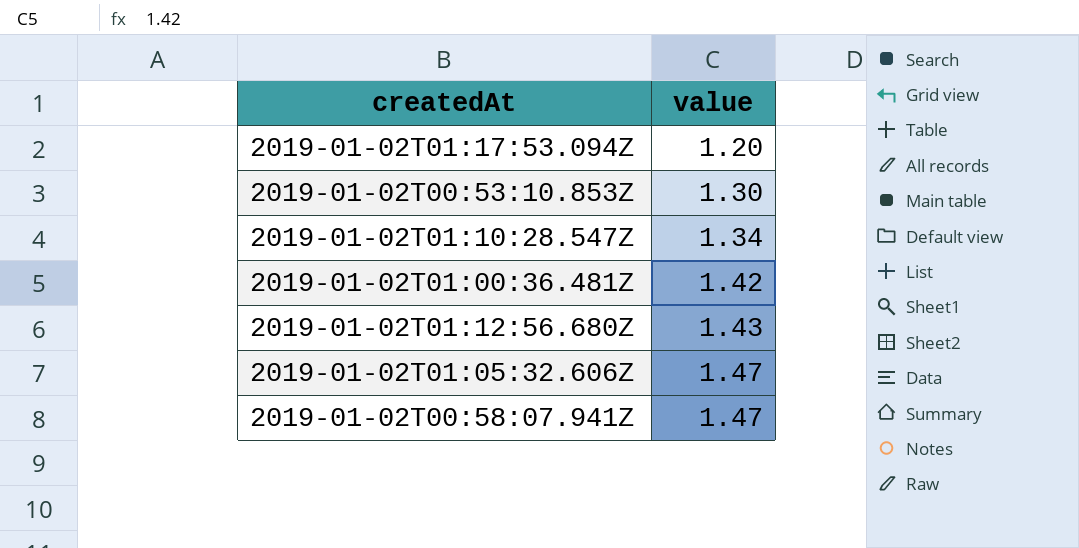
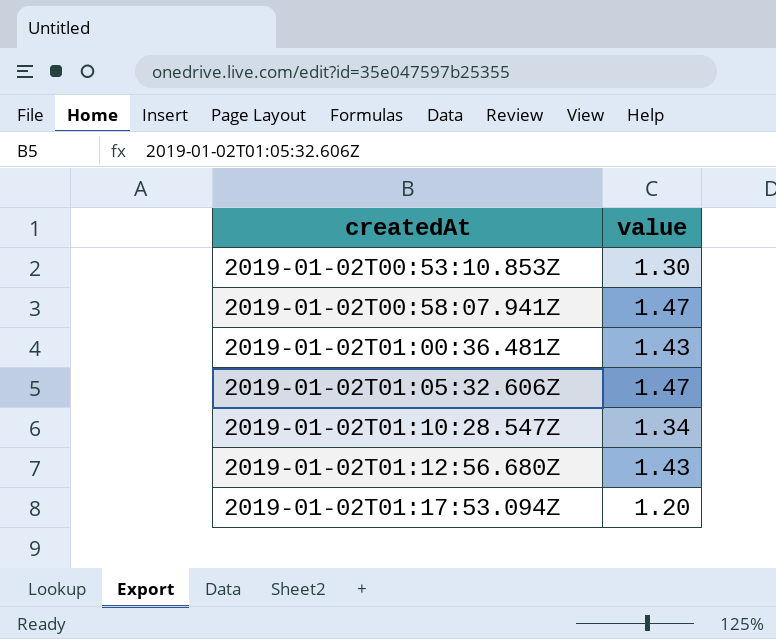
row order: value ascending -> createdAt ascending
2019-01-02T01:00:36.481Z | value: 1.42 -> 1.43

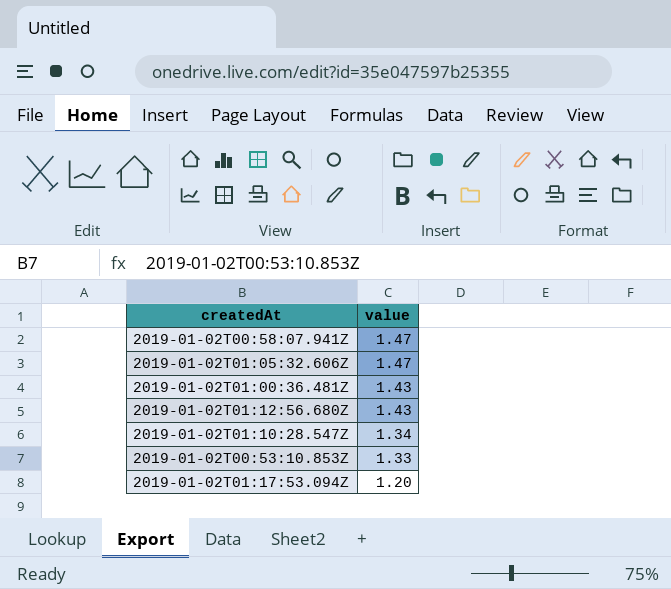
row order: createdAt ascending -> value descending
2019-01-02T00:53:10.853Z | value: 1.30 -> 1.33

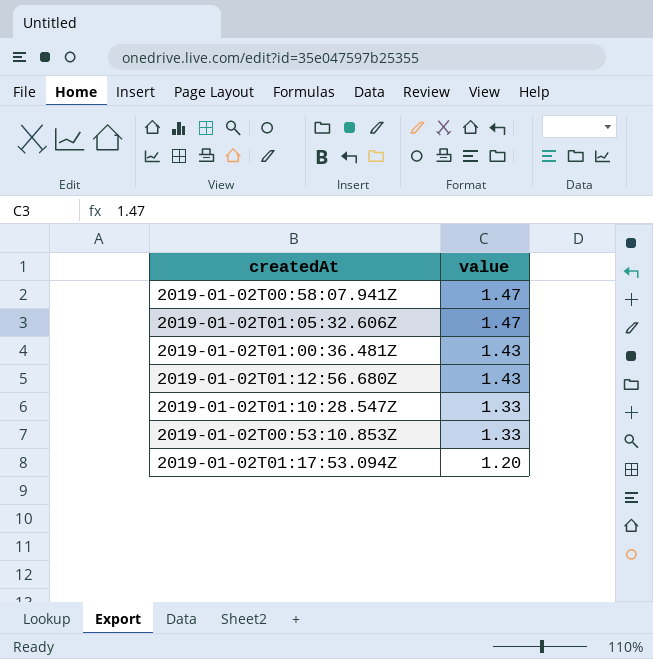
2019-01-02T01:10:28.547Z | value: 1.34 -> 1.33

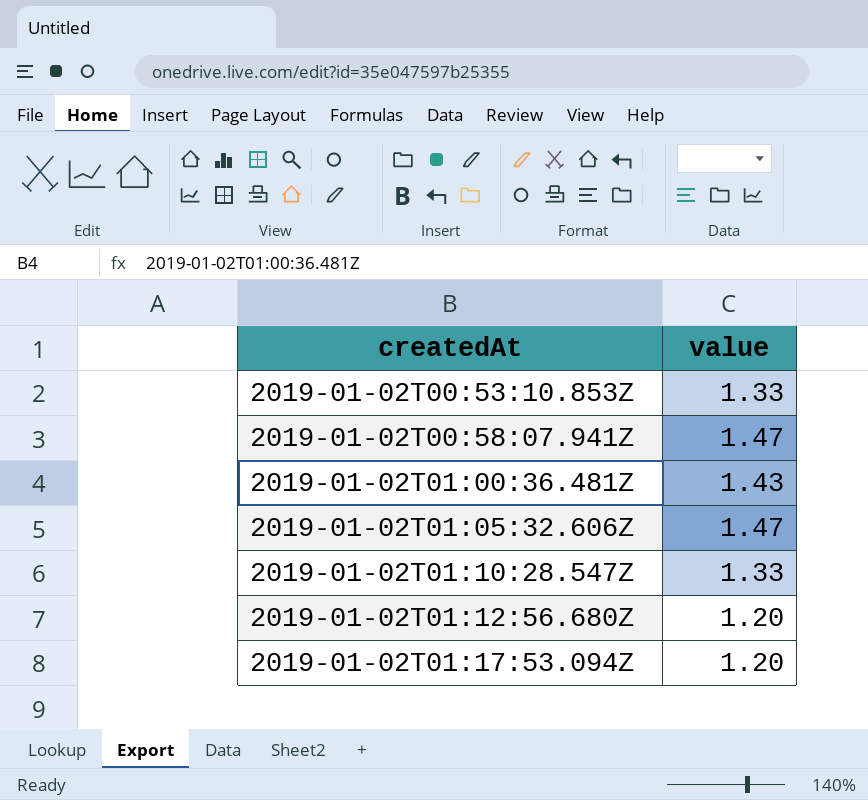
row order: value descending -> createdAt ascending
2019-01-02T01:12:56.680Z | value: 1.43 -> 1.20

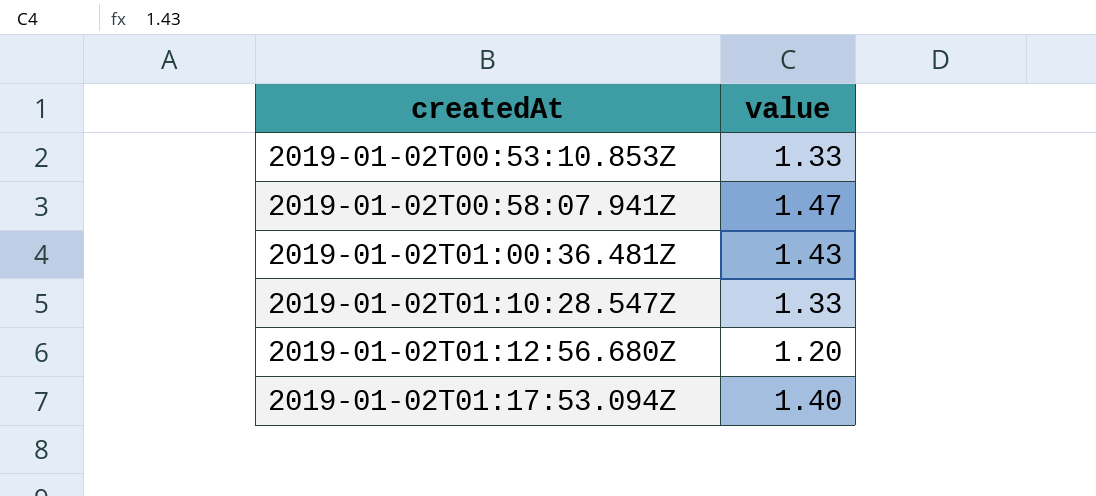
row 2019-01-02T01:05:32.606Z: 1.47 -> none
2019-01-02T01:17:53.094Z | value: 1.20 -> 1.40

